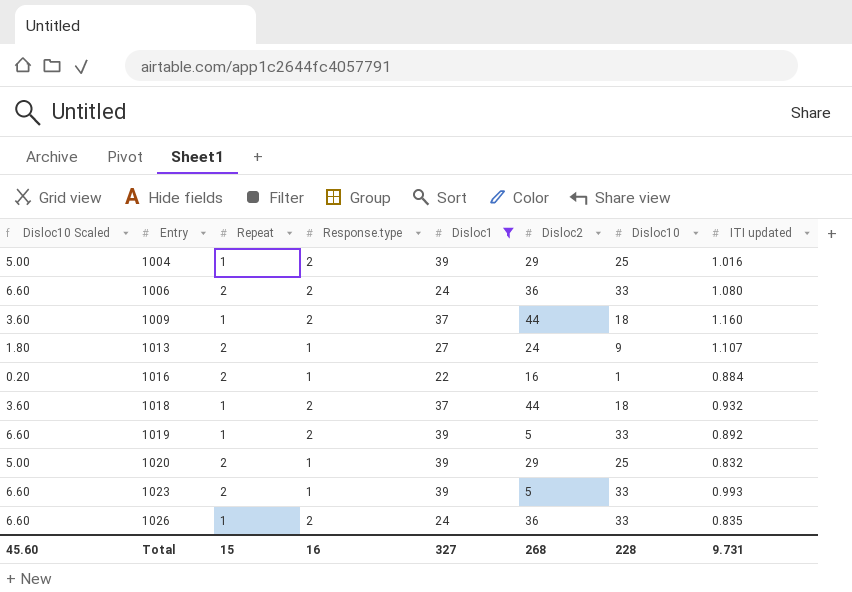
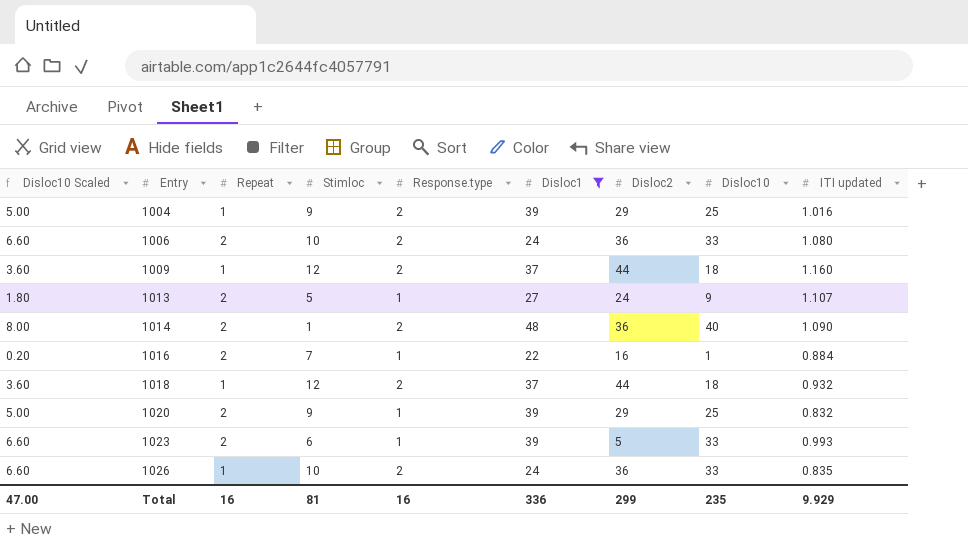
column Stimloc | position: none -> 4
row 1019: 6.60 | 1 | 2 | 39 | 5 | 33 | 0.892 -> none
row 1014: none -> 8.00 | 2 | 1 | 2 | 48 | 36 | 40 | 1.090
Total | Disloc10 Scaled: 45.60 -> 47.00
Total | Repeat: 15 -> 16
Total | Disloc1: 327 -> 336
Total | Disloc2: 268 -> 299
Total | Disloc10: 228 -> 235
Total | ITI updated: 9.731 -> 9.929

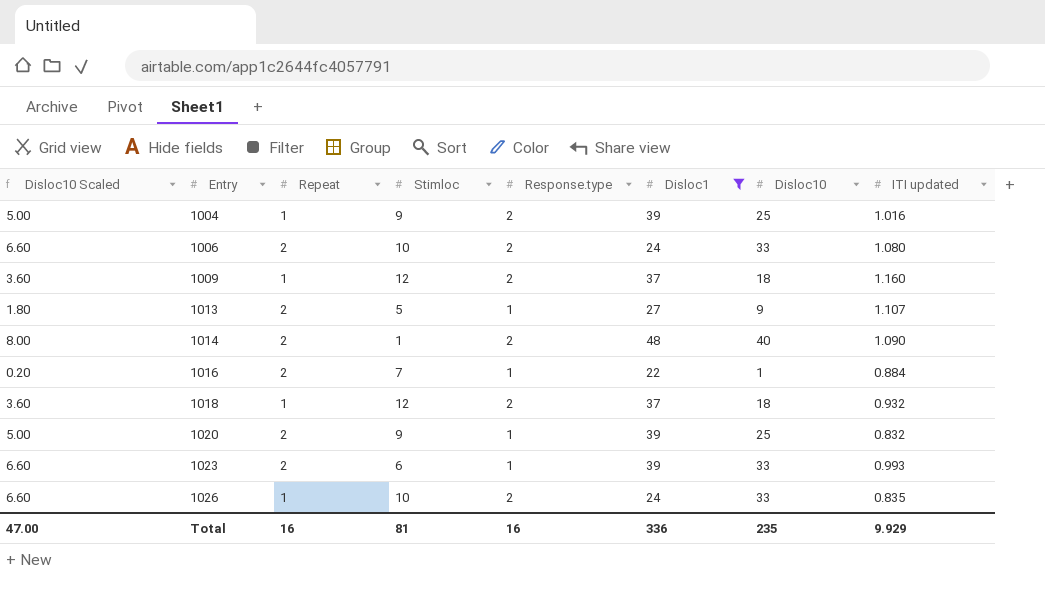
column Disloc2 | position: 7 -> none

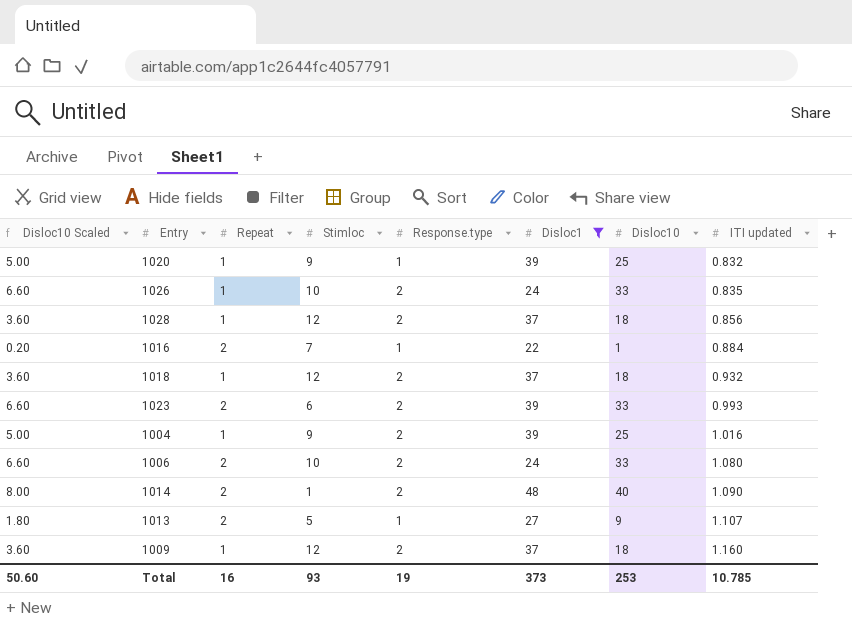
row order: Entry ascending -> ITI updated ascending
1020 | Repeat: 2 -> 1
row 1028: none -> 3.60 | 1 | 12 | 2 | 37 | 18 | 0.856
1023 | Response.type: 1 -> 2
Total | Disloc10 Scaled: 47.00 -> 50.60
Total | Stimloc: 81 -> 93
Total | Response.type: 16 -> 19
Total | Disloc1: 336 -> 373
Total | Disloc10: 235 -> 253
Total | ITI updated: 9.929 -> 10.785

